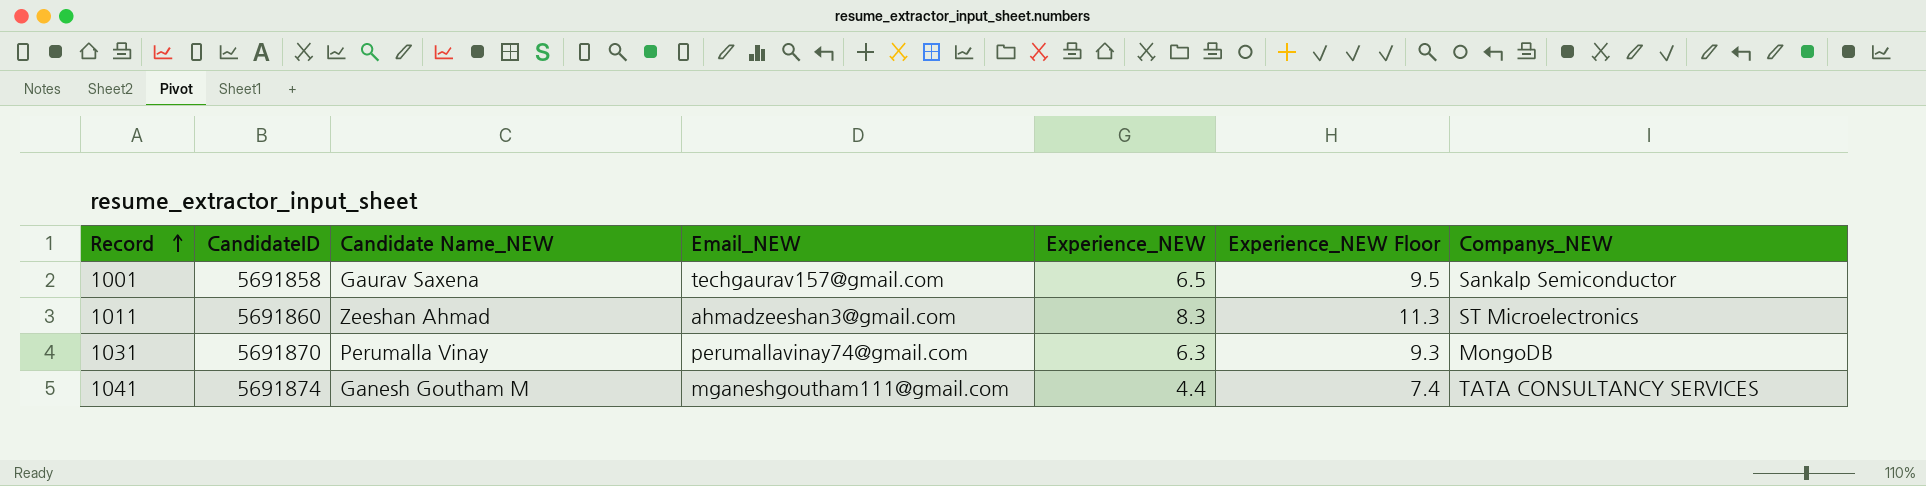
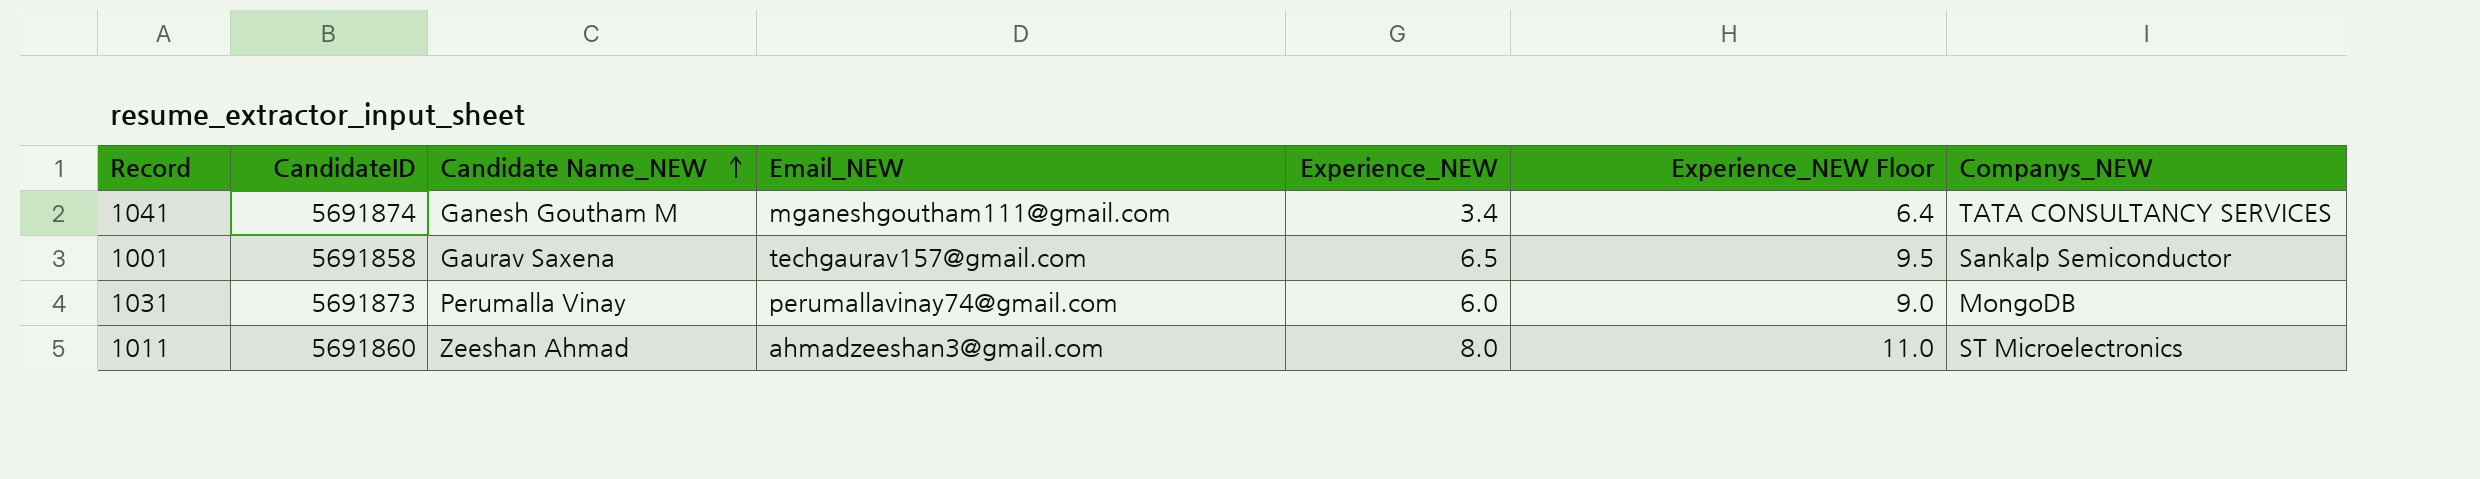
row order: Record ascending -> Candidate Name_NEW ascending
1041 | Experience_NEW: 4.4 -> 3.4
1041 | Experience_NEW Floor: 7.4 -> 6.4
1031 | CandidateID: 5691870 -> 5691873
1031 | Experience_NEW: 6.3 -> 6.0
1031 | Experience_NEW Floor: 9.3 -> 9.0
1011 | Experience_NEW: 8.3 -> 8.0
1011 | Experience_NEW Floor: 11.3 -> 11.0

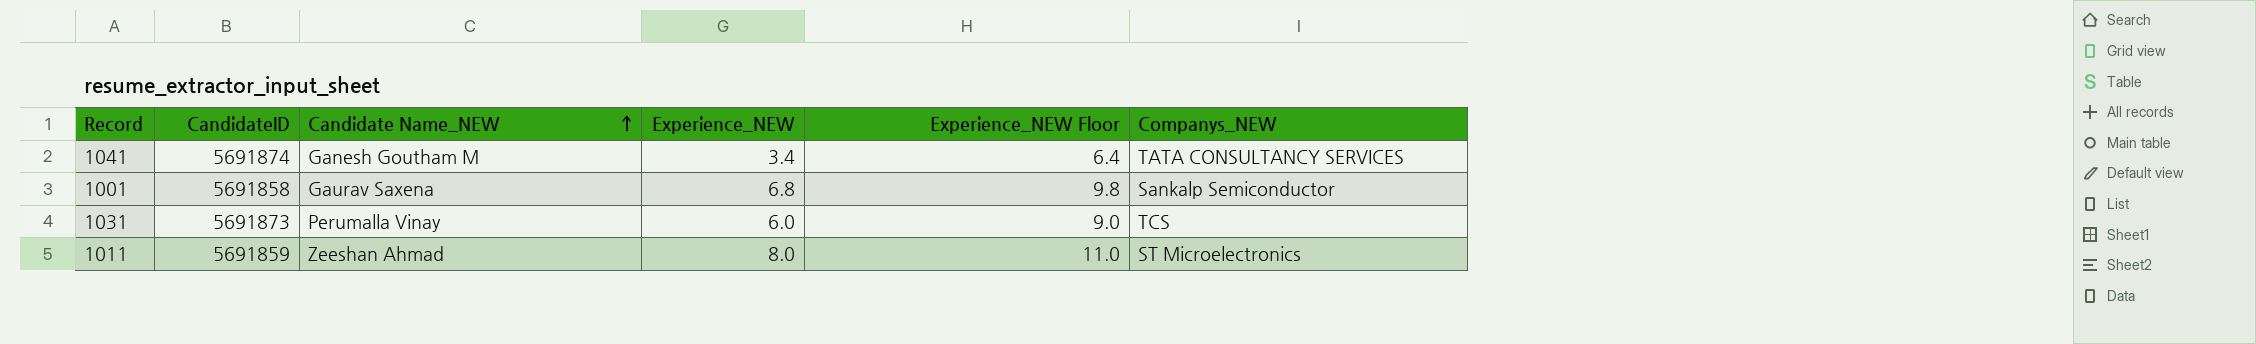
column Email_NEW | position: 4 -> none
1001 | Experience_NEW: 6.5 -> 6.8
1001 | Experience_NEW Floor: 9.5 -> 9.8
1031 | Companys_NEW: MongoDB -> TCS
1011 | CandidateID: 5691860 -> 5691859

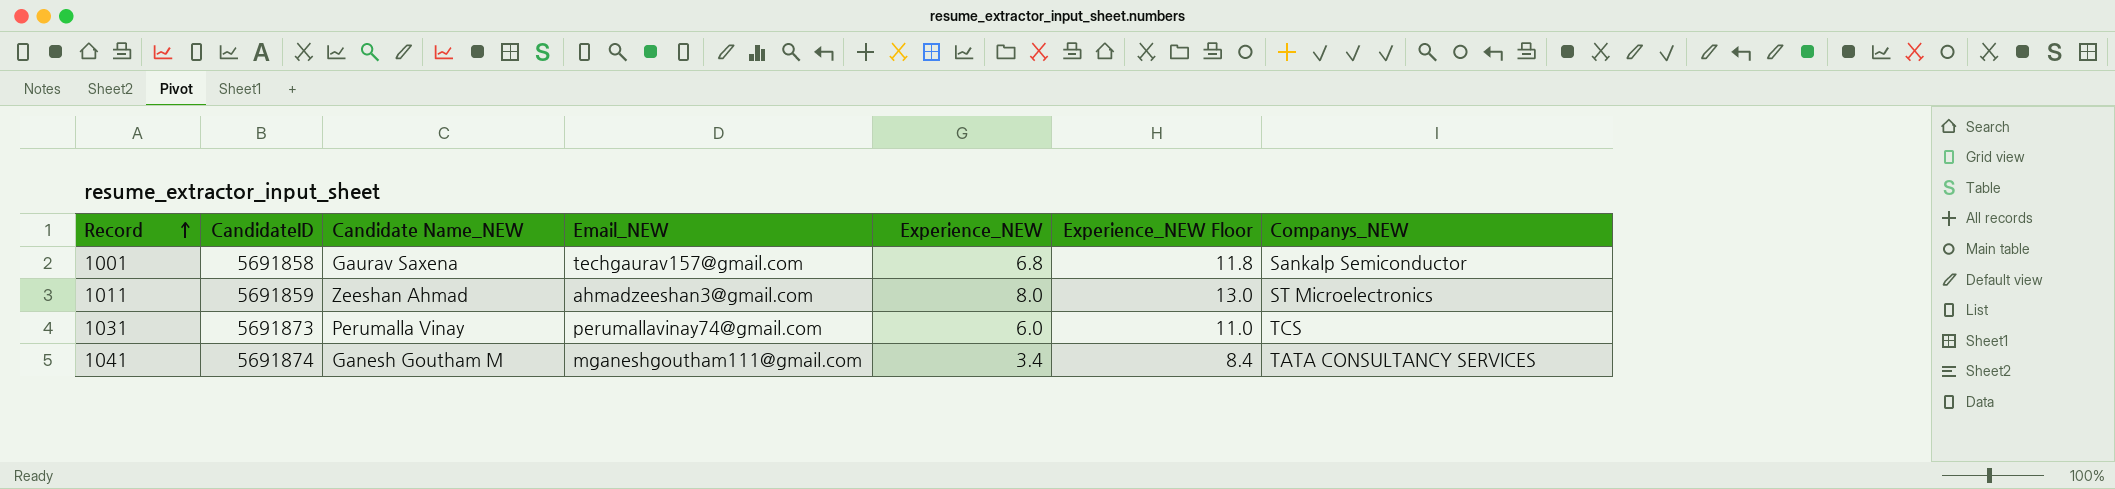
row order: Candidate Name_NEW ascending -> Record ascending
column Email_NEW | position: none -> 4
column Experience_NEW Floor | formula: [Experience_NEW] + 3 -> [Experience_NEW] + 5

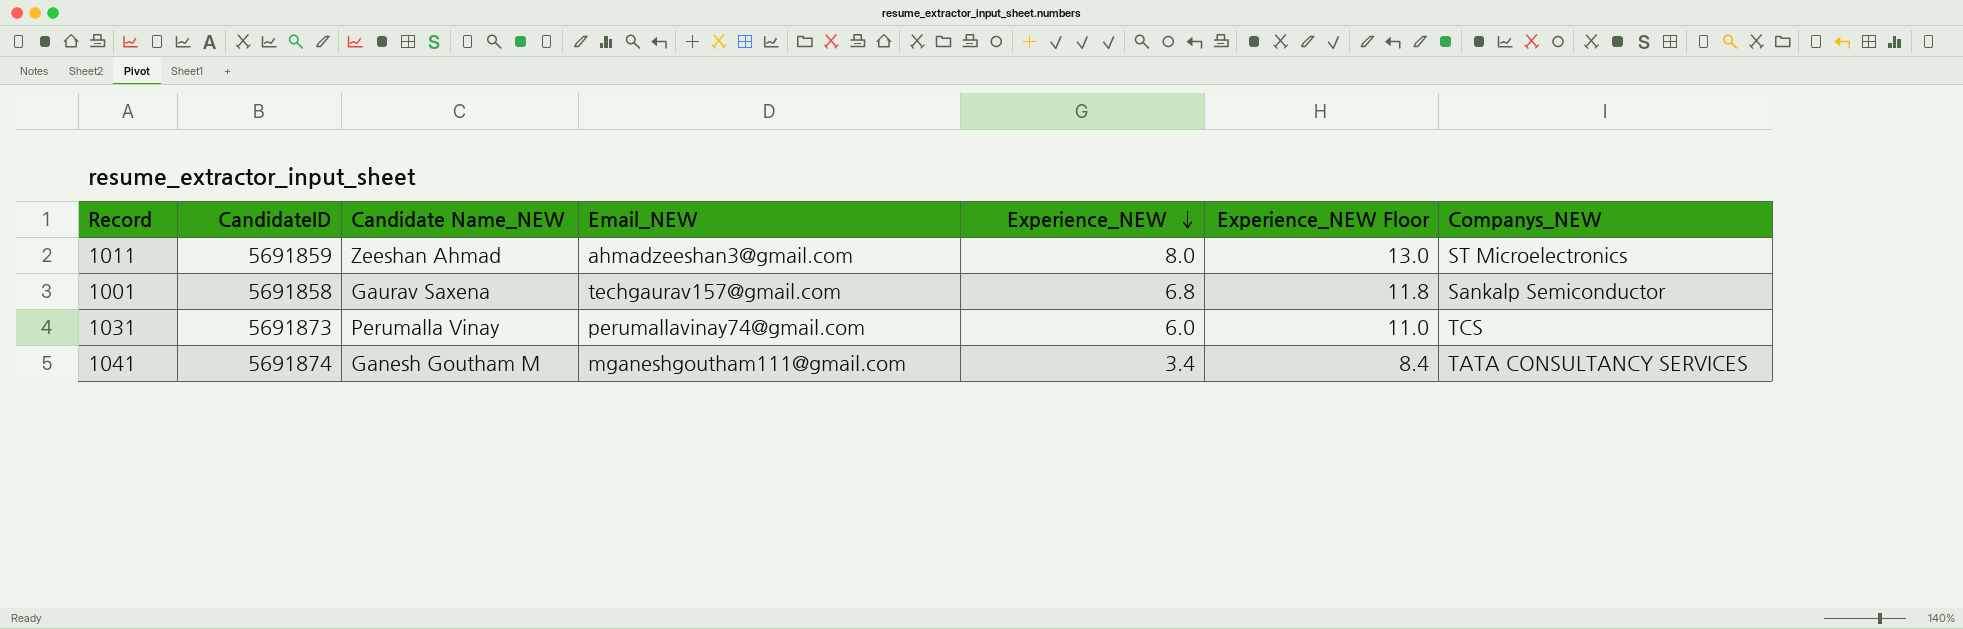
row order: Record ascending -> Experience_NEW descending

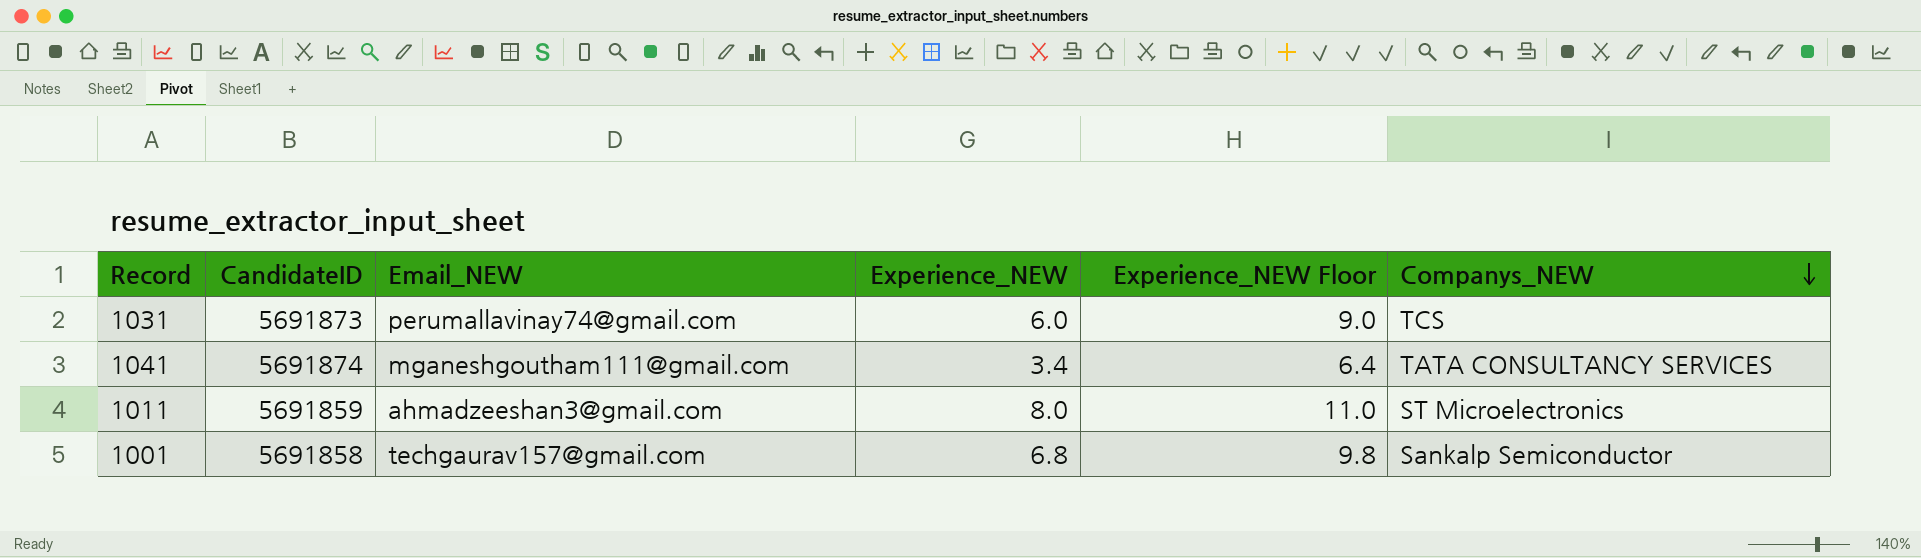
row order: Experience_NEW descending -> Companys_NEW descending
column Candidate Name_NEW | position: 3 -> none
column Experience_NEW Floor | formula: [Experience_NEW] + 5 -> [Experience_NEW] + 3

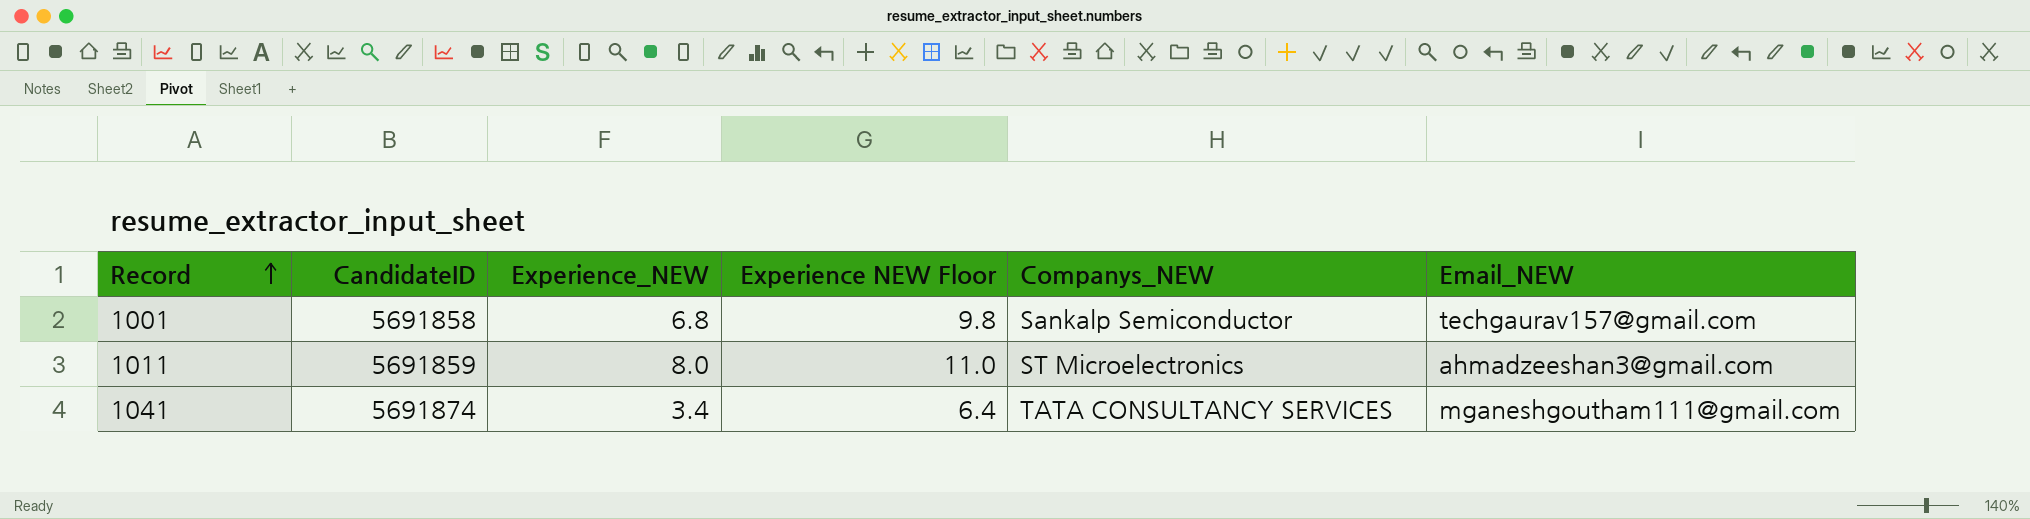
row order: Companys_NEW descending -> Record ascending
column name: Experience_NEW Floor -> Experience NEW Floor
column Email_NEW | position: 3 -> 6
row 1031: 5691873 | perumallavinay74@gmail.com | 6.0 | 9.0 | TCS -> none

